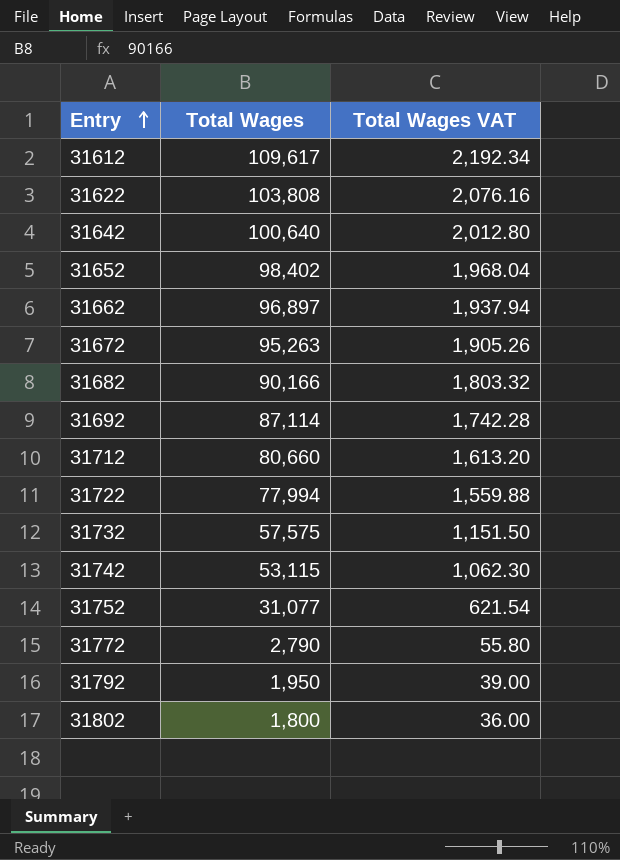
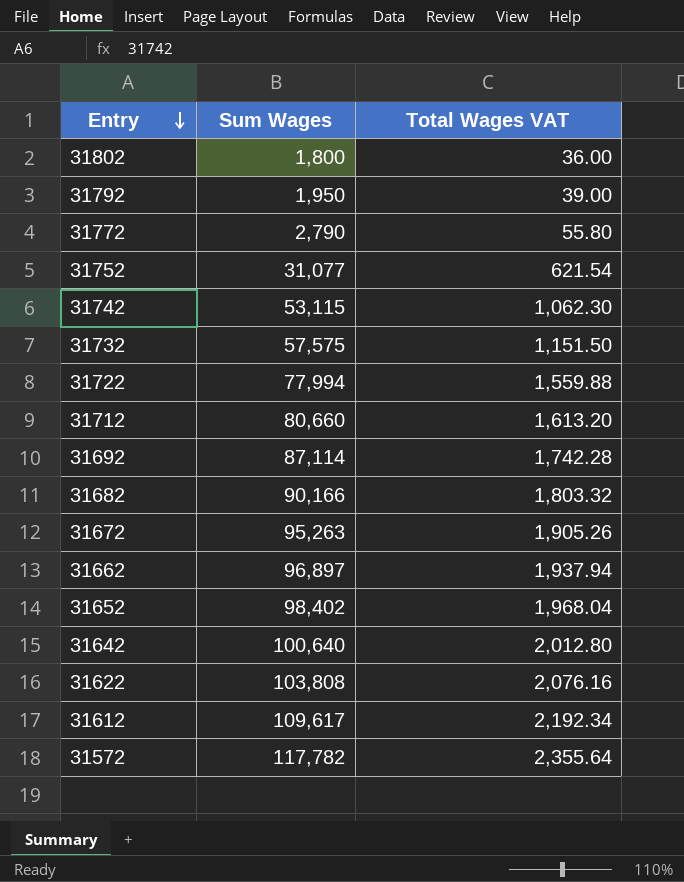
row order: Entry ascending -> Entry descending
column name: Total Wages -> Sum Wages
row 31572: none -> 117,782 | 2,355.64

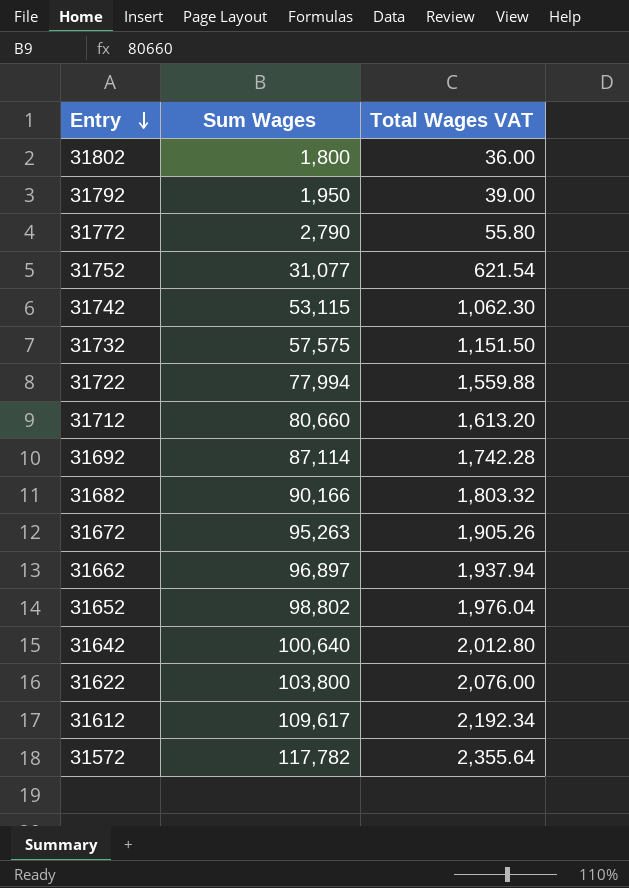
31652 | Sum Wages: 98,402 -> 98,802
31652 | Total Wages VAT: 1,968.04 -> 1,976.04
31622 | Sum Wages: 103,808 -> 103,800
31622 | Total Wages VAT: 2,076.16 -> 2,076.00

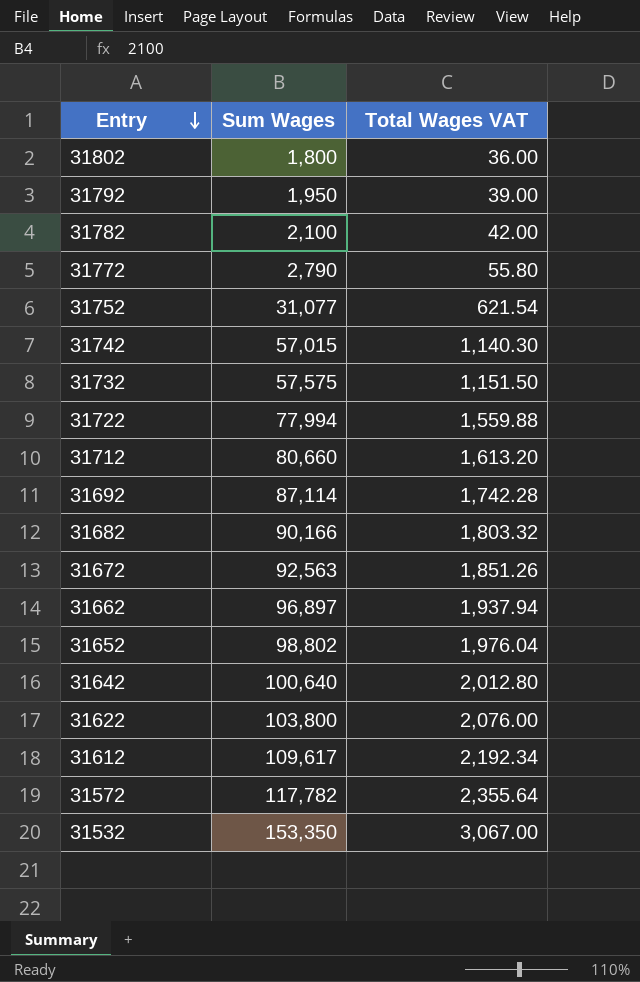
row 31782: none -> 2,100 | 42.00
31742 | Sum Wages: 53,115 -> 57,015
31742 | Total Wages VAT: 1,062.30 -> 1,140.30
31672 | Sum Wages: 95,263 -> 92,563
31672 | Total Wages VAT: 1,905.26 -> 1,851.26
row 31532: none -> 153,350 | 3,067.00

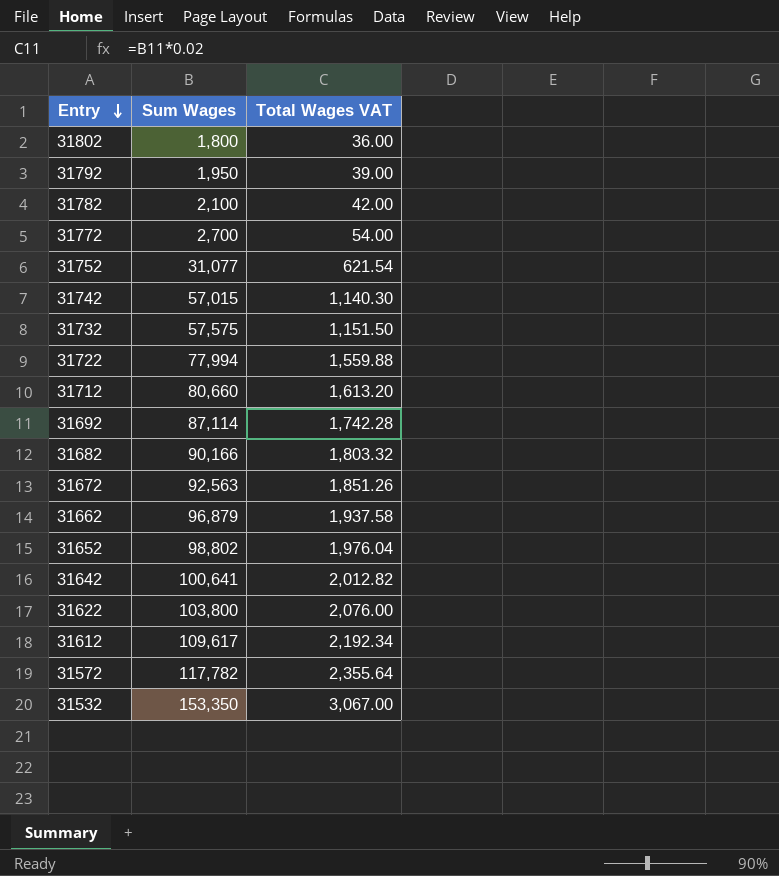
31772 | Sum Wages: 2,790 -> 2,700
31772 | Total Wages VAT: 55.80 -> 54.00
31662 | Sum Wages: 96,897 -> 96,879
31662 | Total Wages VAT: 1,937.94 -> 1,937.58
31642 | Sum Wages: 100,640 -> 100,641
31642 | Total Wages VAT: 2,012.80 -> 2,012.82

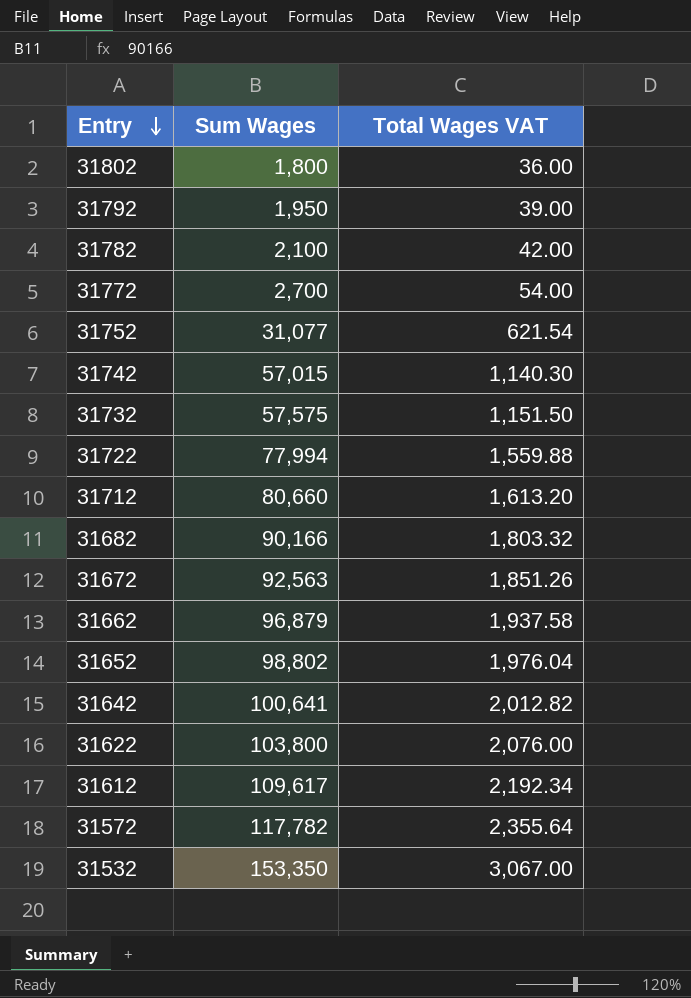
row 31692: 87,114 | 1,742.28 -> none

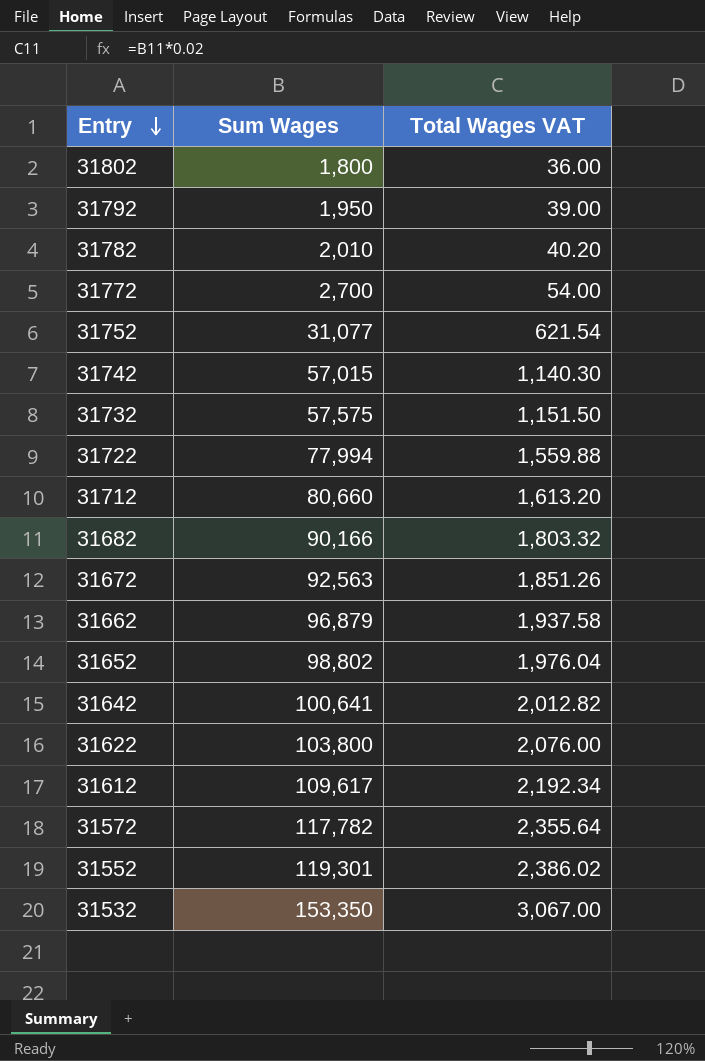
31782 | Sum Wages: 2,100 -> 2,010
31782 | Total Wages VAT: 42.00 -> 40.20
row 31552: none -> 119,301 | 2,386.02

